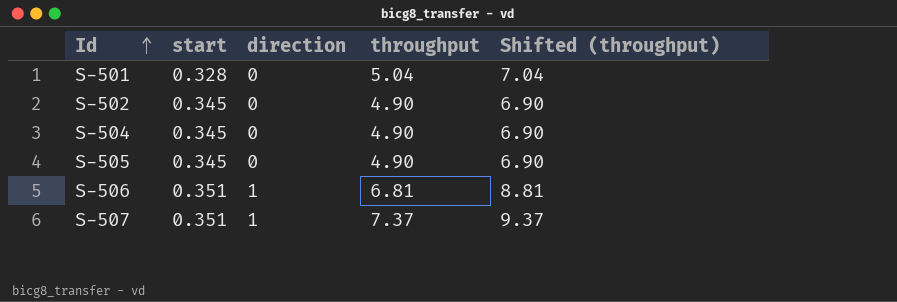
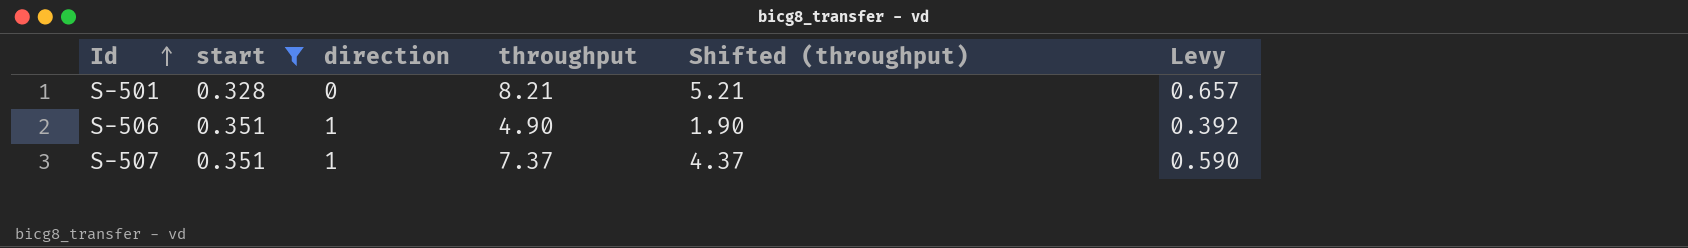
filter: none -> start != 0.345
column Shifted (throughput) | formula: [throughput] + 2 -> [throughput] - 3
column Levy | formula: none -> [throughput] * 0.08
S-501 | throughput: 5.04 -> 8.21
S-506 | throughput: 6.81 -> 4.90

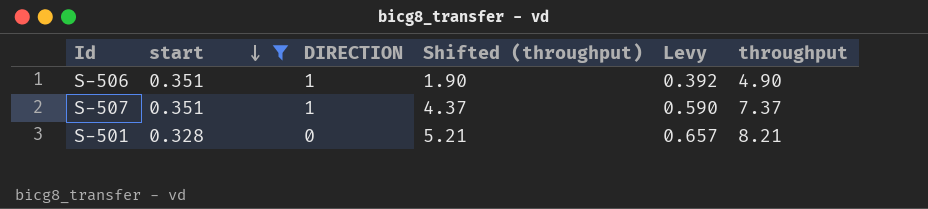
row order: Id ascending -> start descending
column name: direction -> DIRECTION
column throughput | position: 4 -> 6

